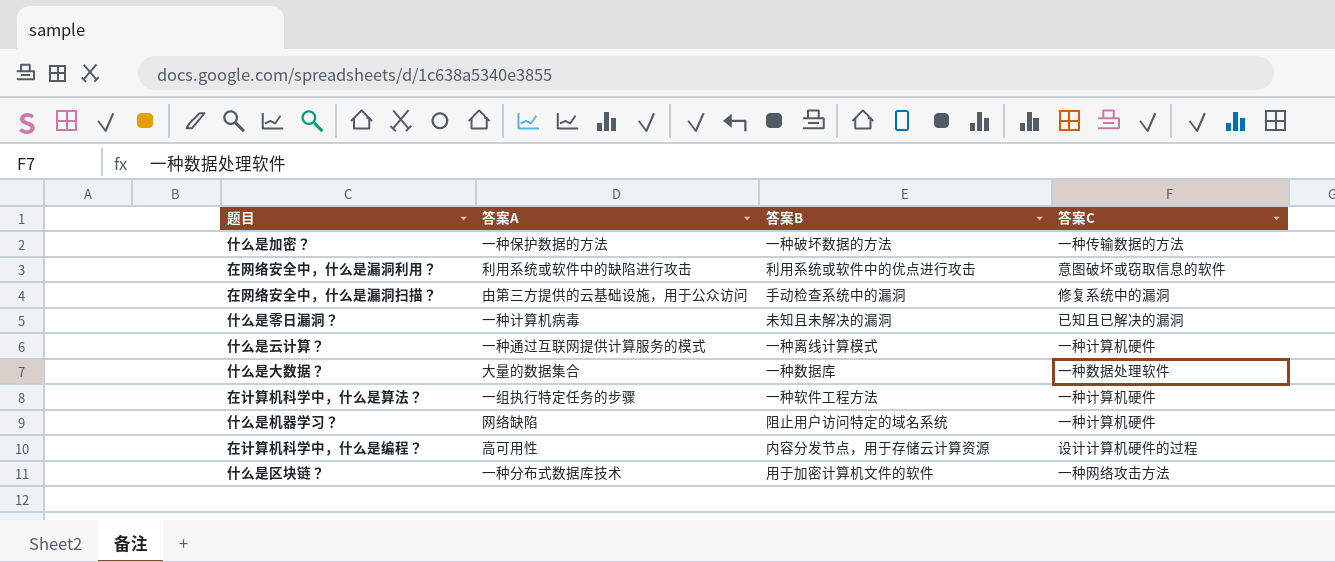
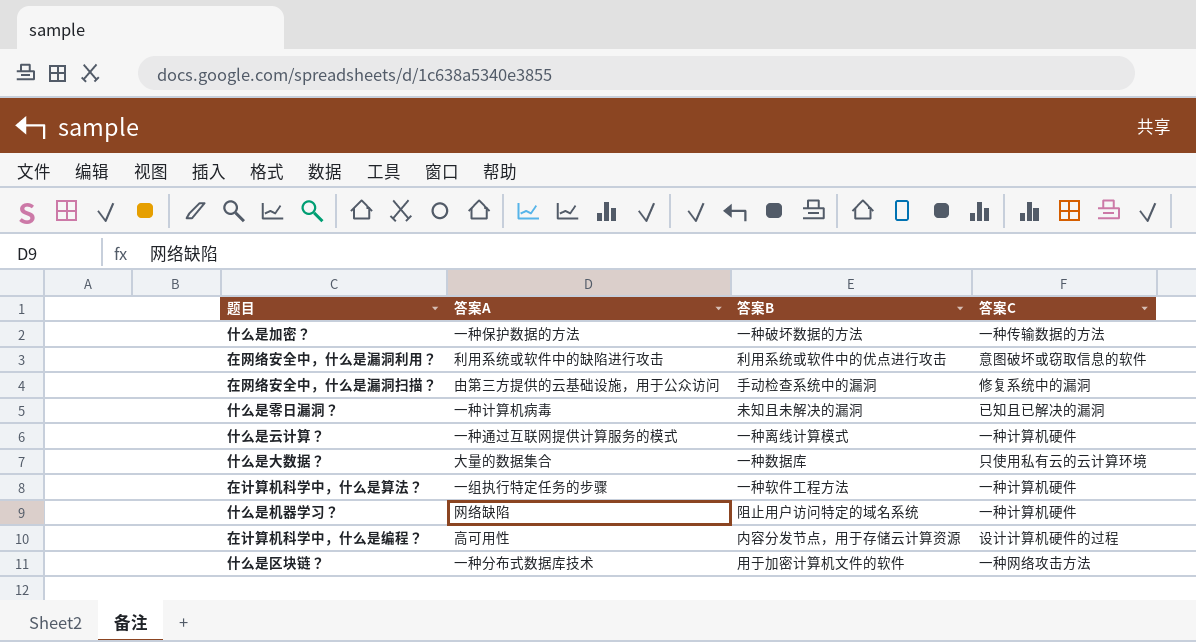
什么是大数据？ | 答案C: 一种数据处理软件 -> 只使用私有云的云计算环境

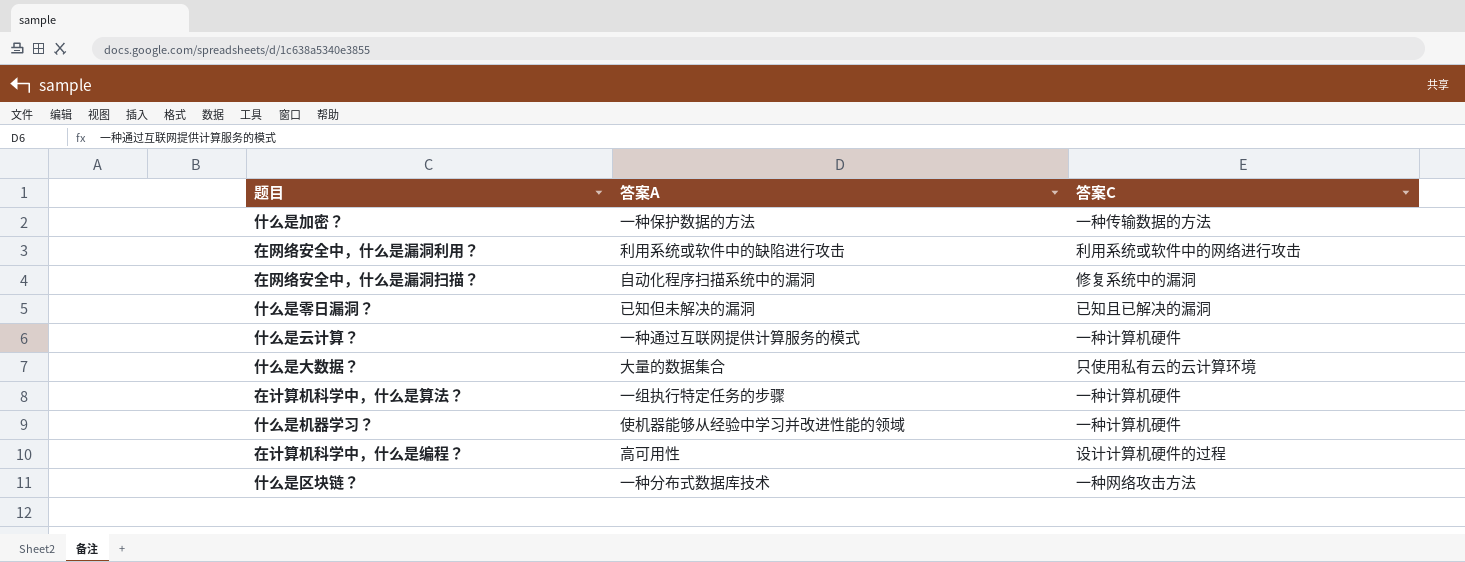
column 答案B | position: 3 -> none
在网络安全中，什么是漏洞利用？ | 答案C: 意图破坏或窃取信息的软件 -> 利用系统或软件中的网络进行攻击
在网络安全中，什么是漏洞扫描？ | 答案A: 由第三方提供的云基础设施，用于公众访问 -> 自动化程序扫描系统中的漏洞
什么是零日漏洞？ | 答案A: 一种计算机病毒 -> 已知但未解决的漏洞
什么是机器学习？ | 答案A: 网络缺陷 -> 使机器能够从经验中学习并改进性能的领域

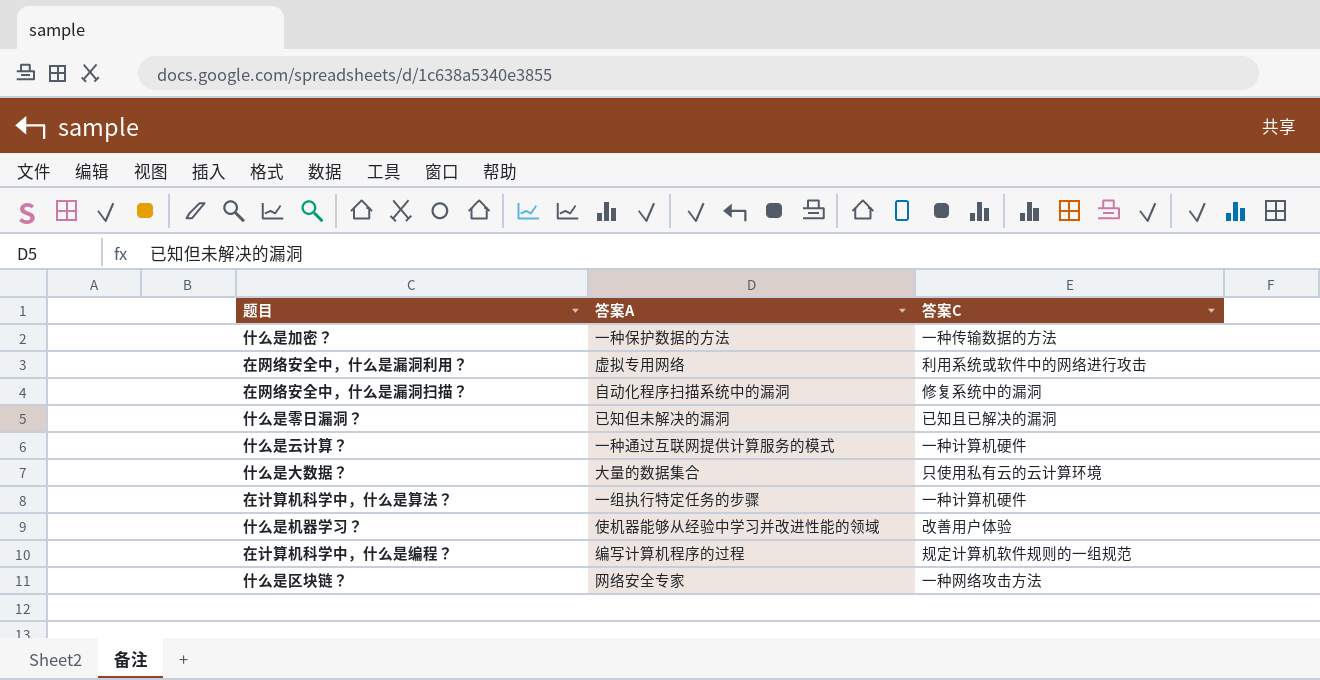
在网络安全中，什么是漏洞利用？ | 答案A: 利用系统或软件中的缺陷进行攻击 -> 虚拟专用网络
什么是机器学习？ | 答案C: 一种计算机硬件 -> 改善用户体验
在计算机科学中，什么是编程？ | 答案A: 高可用性 -> 编写计算机程序的过程
在计算机科学中，什么是编程？ | 答案C: 设计计算机硬件的过程 -> 规定计算机软件规则的一组规范
什么是区块链？ | 答案A: 一种分布式数据库技术 -> 网络安全专家

